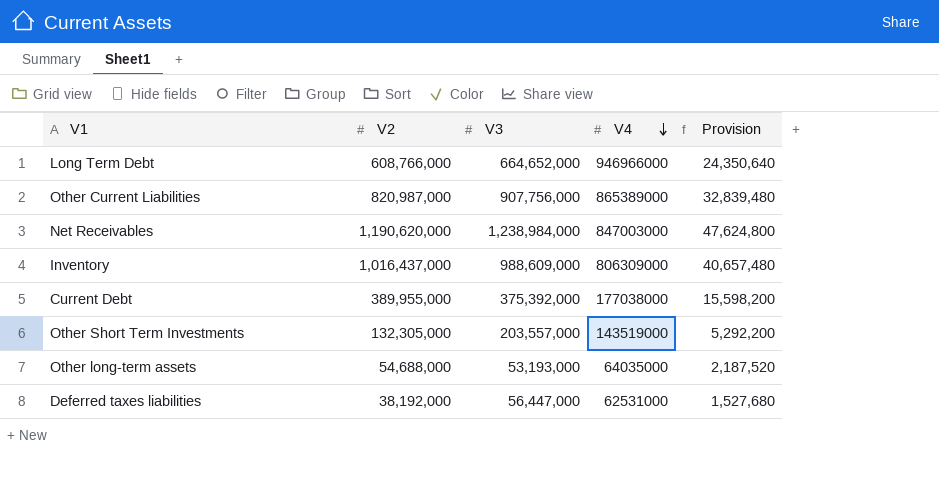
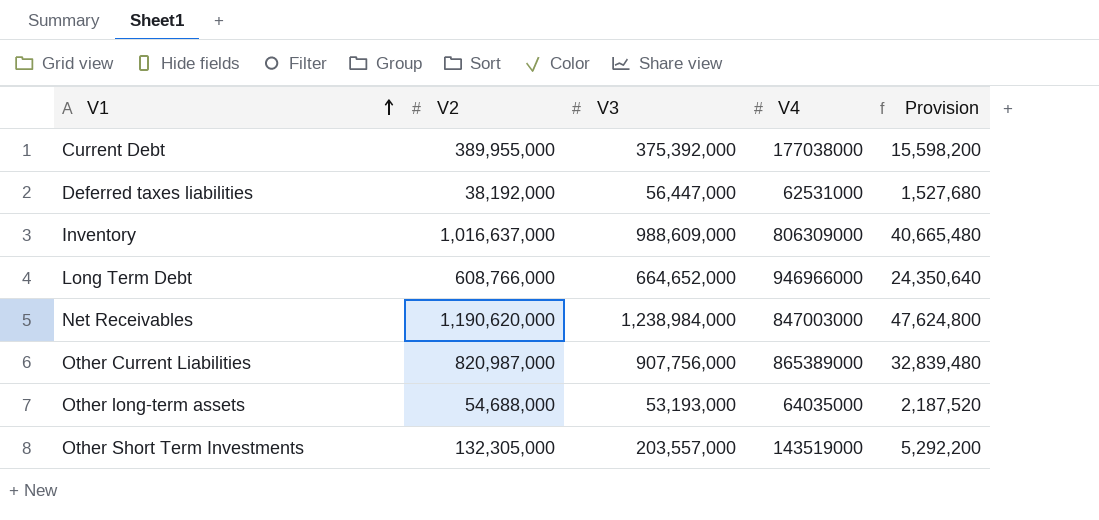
row order: V4 descending -> V1 ascending
Inventory | V2: 1,016,437,000 -> 1,016,637,000
Inventory | Provision: 40,657,480 -> 40,665,480

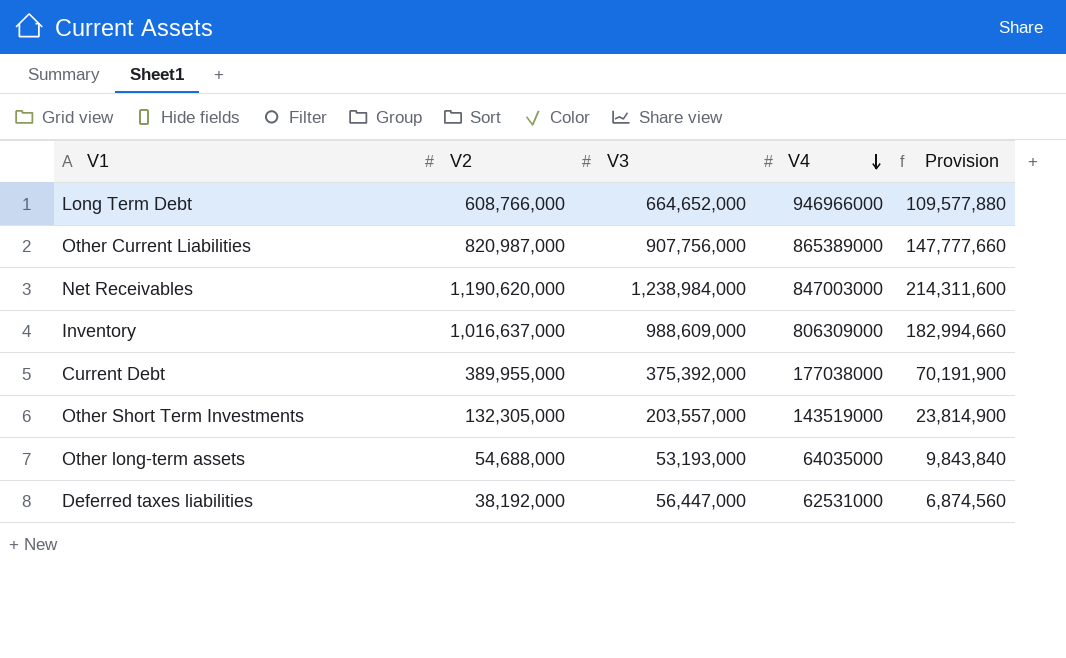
row order: V1 ascending -> V4 descending
column Provision | formula: [V2] * 0.04 -> [V2] * 0.18

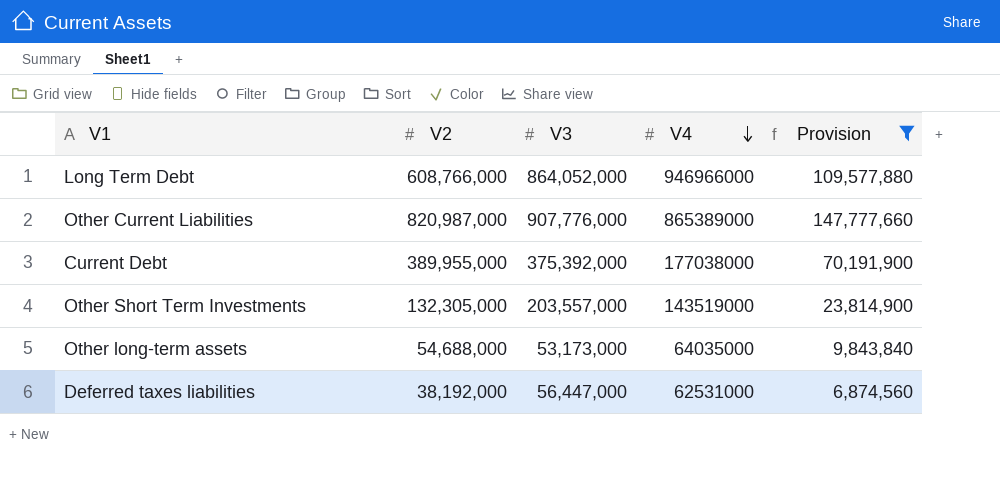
filter: none -> Provision <= 147,777,660
Long Term Debt | V3: 664,652,000 -> 864,052,000
Other Current Liabilities | V3: 907,756,000 -> 907,776,000
Other long-term assets | V3: 53,193,000 -> 53,173,000

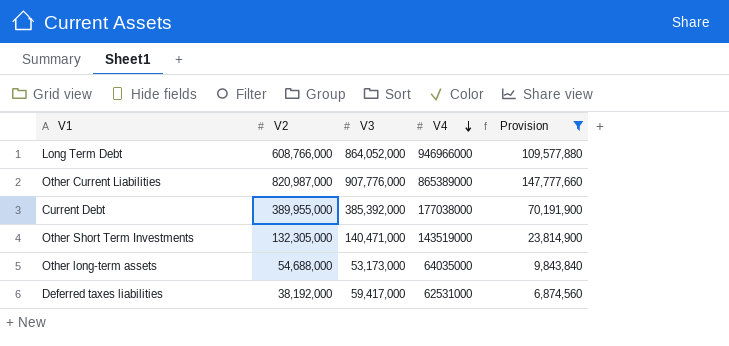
Current Debt | V3: 375,392,000 -> 385,392,000
Other Short Term Investments | V3: 203,557,000 -> 140,471,000
Deferred taxes liabilities | V3: 56,447,000 -> 59,417,000

